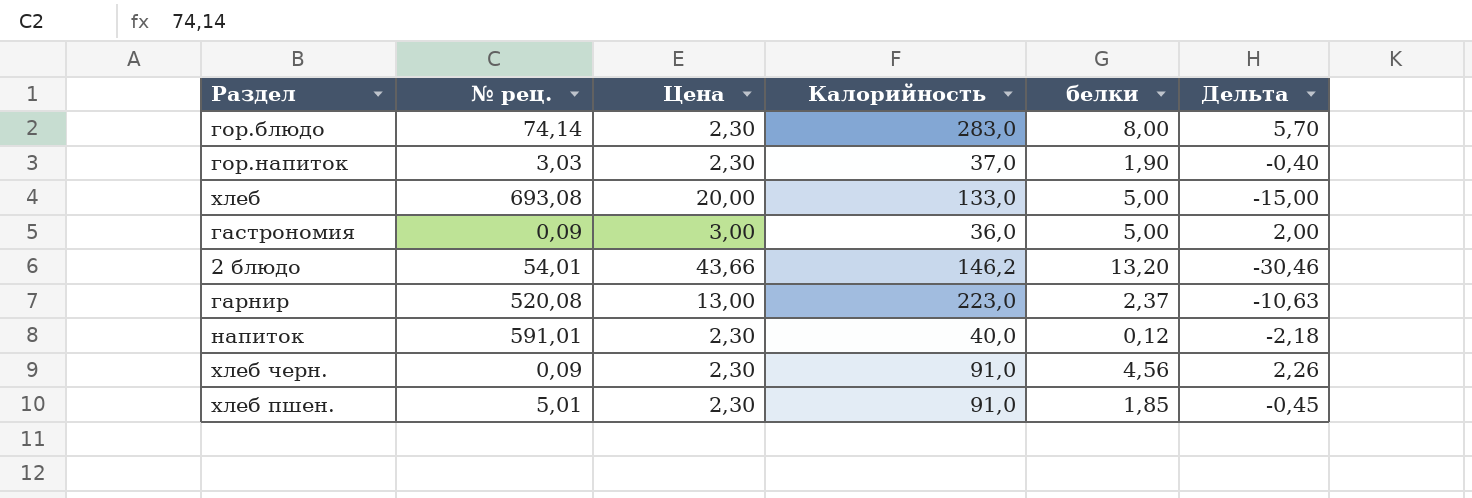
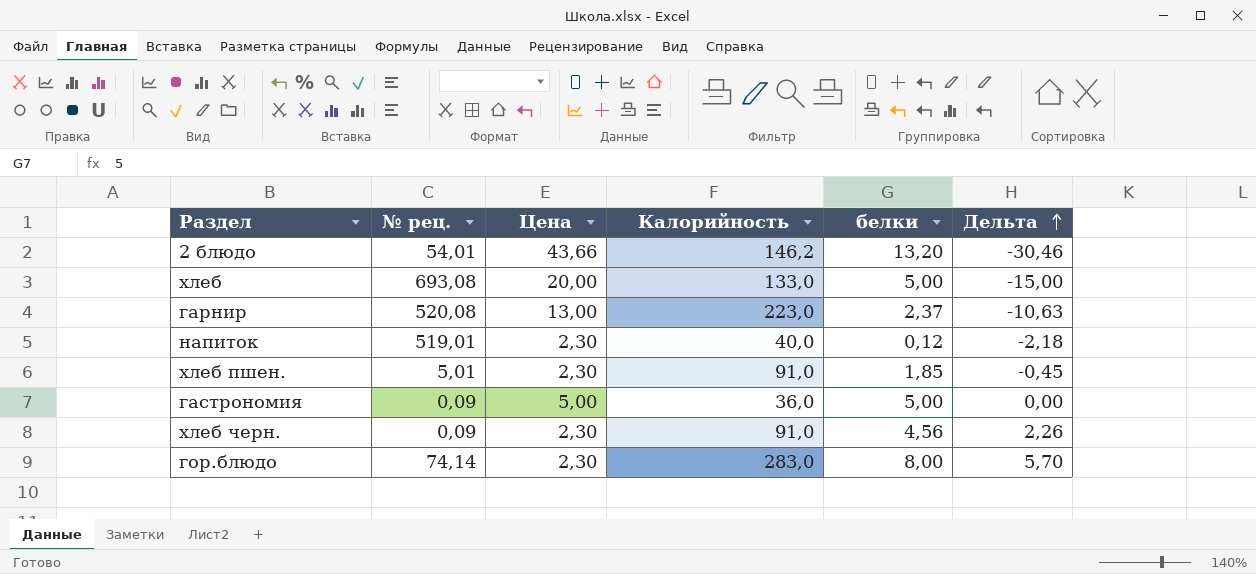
row order: none -> Дельта ascending
row гор.напиток: 3,03 | 2,30 | 37,0 | 1,90 | -0,40 -> none
напиток | № рец.: 591,01 -> 519,01
гастрономия | Цена: 3,00 -> 5,00
гастрономия | Дельта: 2,00 -> 0,00

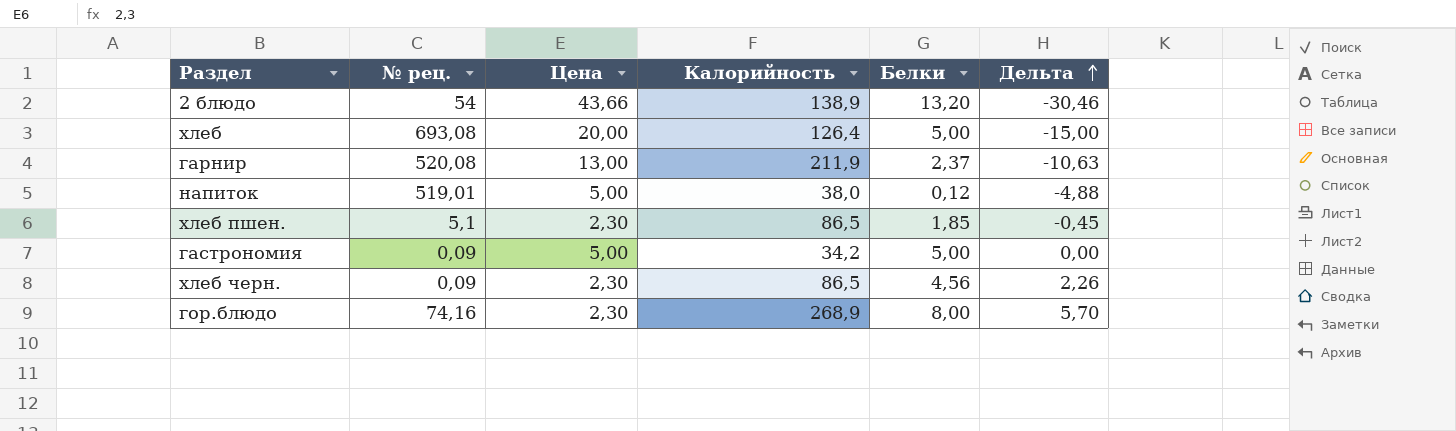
column name: белки -> Белки
2 блюдо | № рец.: 54,01 -> 54
2 блюдо | Калорийность: 146,2 -> 138,9
хлеб | Калорийность: 133,0 -> 126,4
гарнир | Калорийность: 223,0 -> 211,9
напиток | Цена: 2,30 -> 5,00
напиток | Калорийность: 40,0 -> 38,0
напиток | Дельта: -2,18 -> -4,88
хлеб пшен. | № рец.: 5,01 -> 5,1
хлеб пшен. | Калорийность: 91,0 -> 86,5
гастрономия | Калорийность: 36,0 -> 34,2
хлеб черн. | Калорийность: 91,0 -> 86,5
гор.блюдо | № рец.: 74,14 -> 74,16
гор.блюдо | Калорийность: 283,0 -> 268,9

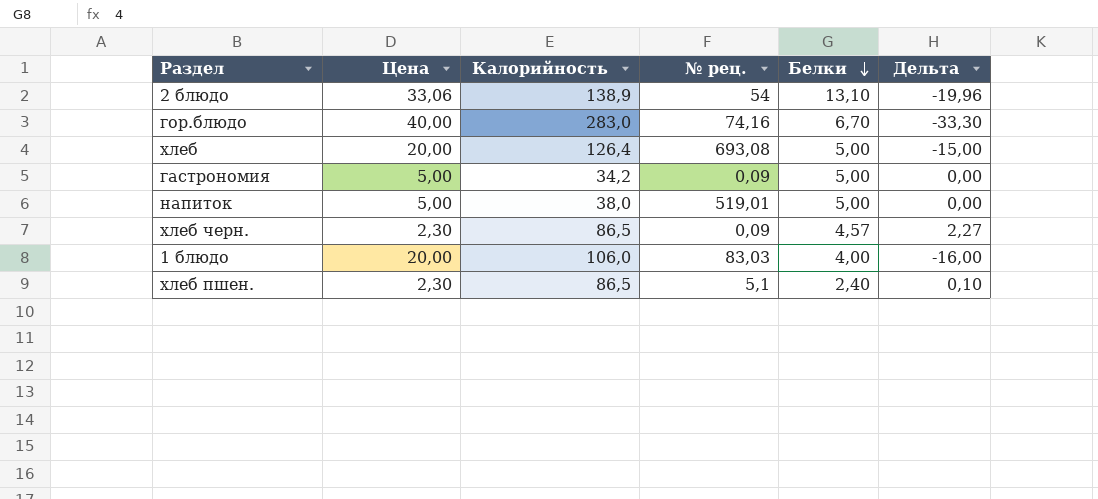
row order: Дельта ascending -> Белки descending
column № рец. | position: 2 -> 4
row гарнир: 520,08 | 13,00 | 211,9 | 2,37 | -10,63 -> none
2 блюдо | Цена: 43,66 -> 33,06
2 блюдо | Белки: 13,20 -> 13,10
2 блюдо | Дельта: -30,46 -> -19,96
гор.блюдо | Цена: 2,30 -> 40,00
гор.блюдо | Калорийность: 268,9 -> 283,0
гор.блюдо | Белки: 8,00 -> 6,70
гор.блюдо | Дельта: 5,70 -> -33,30
напиток | Белки: 0,12 -> 5,00
напиток | Дельта: -4,88 -> 0,00
хлеб черн. | Белки: 4,56 -> 4,57
хлеб черн. | Дельта: 2,26 -> 2,27
row 1 блюдо: none -> 20,00 | 106,0 | 83,03 | 4,00 | -16,00
хлеб пшен. | Белки: 1,85 -> 2,40
хлеб пшен. | Дельта: -0,45 -> 0,10

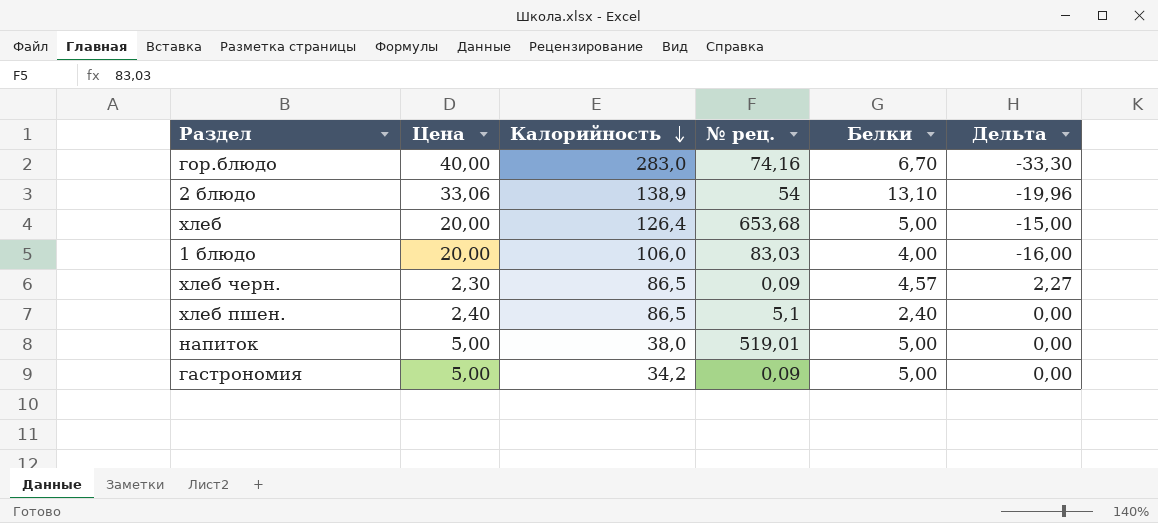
row order: Белки descending -> Калорийность descending
хлеб | № рец.: 693,08 -> 653,68
хлеб пшен. | Цена: 2,30 -> 2,40
хлеб пшен. | Дельта: 0,10 -> 0,00

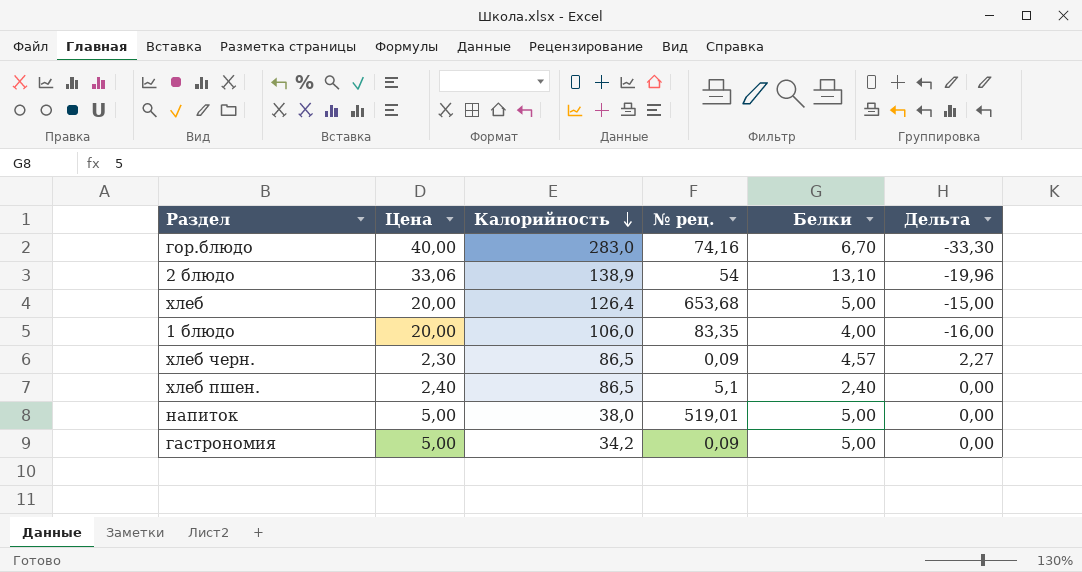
1 блюдо | № рец.: 83,03 -> 83,35

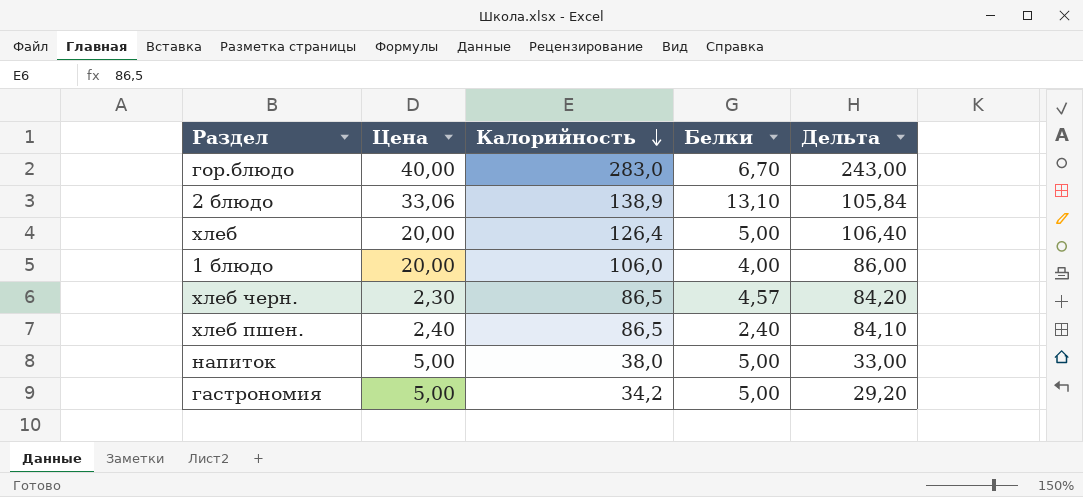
column № рец. | position: 4 -> none
column Дельта | formula: [Белки] - [Цена] -> [Калорийность] - [Цена]

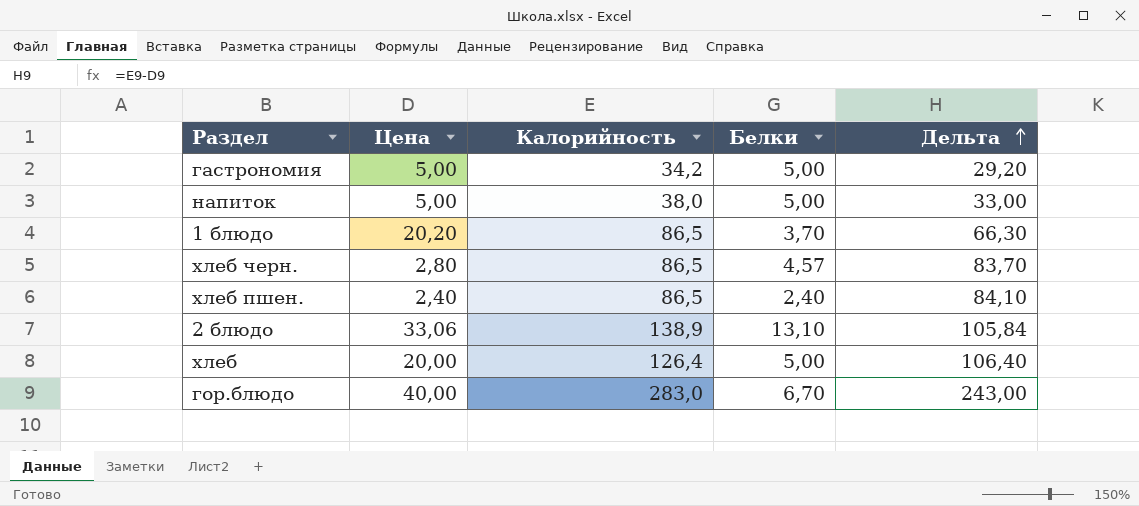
row order: Калорийность descending -> Дельта ascending
1 блюдо | Цена: 20,00 -> 20,20
1 блюдо | Калорийность: 106,0 -> 86,5
1 блюдо | Белки: 4,00 -> 3,70
1 блюдо | Дельта: 86,00 -> 66,30
хлеб черн. | Цена: 2,30 -> 2,80
хлеб черн. | Дельта: 84,20 -> 83,70

